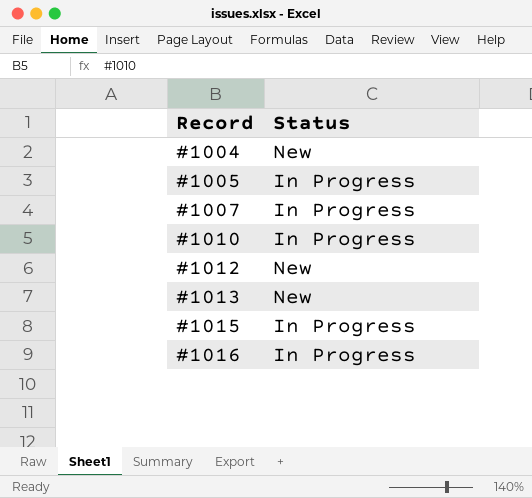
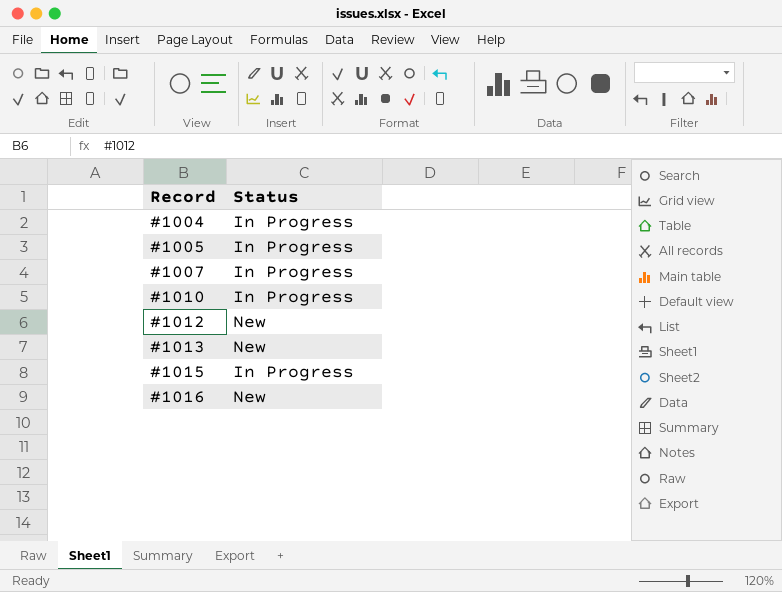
#1004 | Status: New -> In Progress
#1016 | Status: In Progress -> New

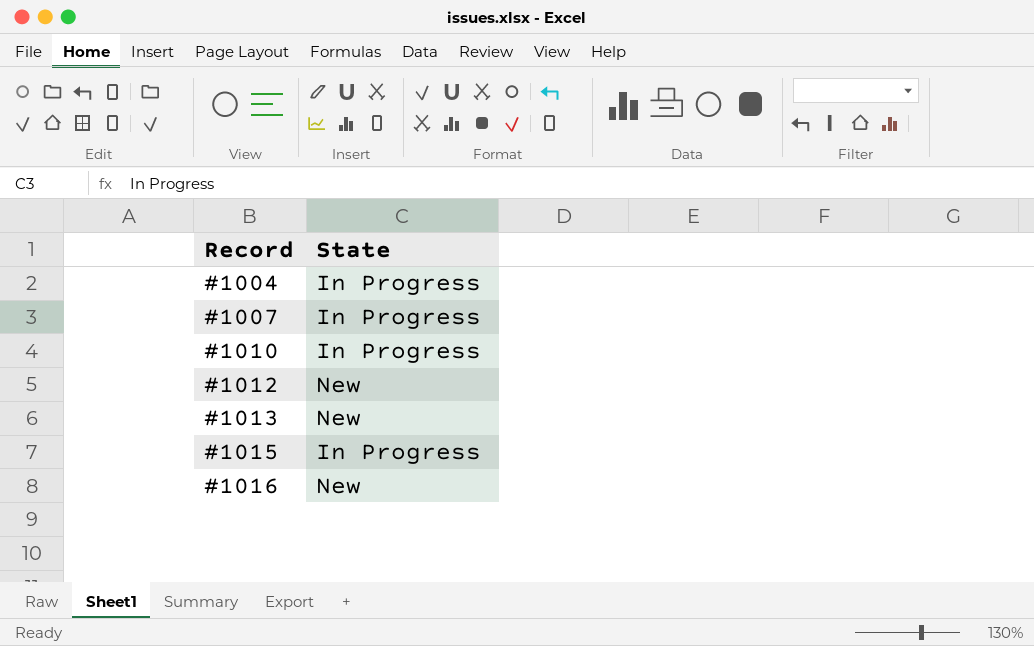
column name: Status -> State
row #1005: In Progress -> none

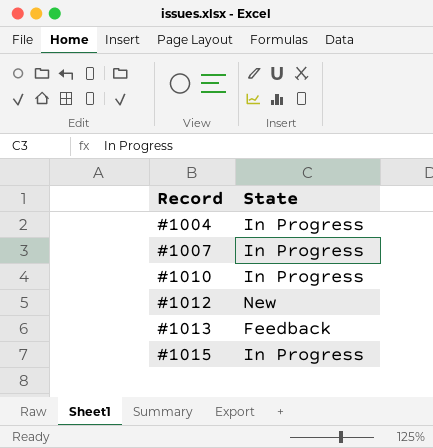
row #1016: New -> none
#1013 | State: New -> Feedback

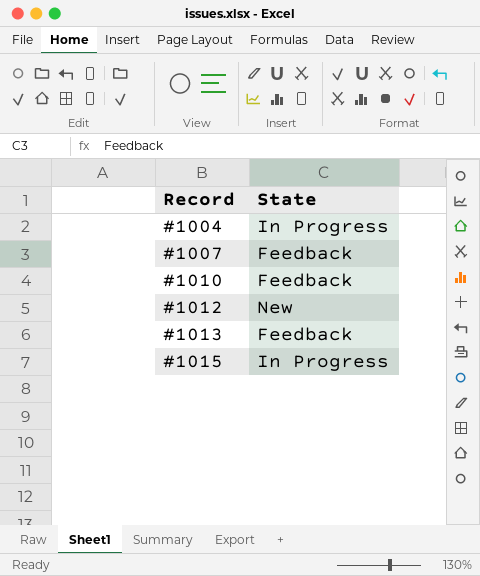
#1007 | State: In Progress -> Feedback
#1010 | State: In Progress -> Feedback

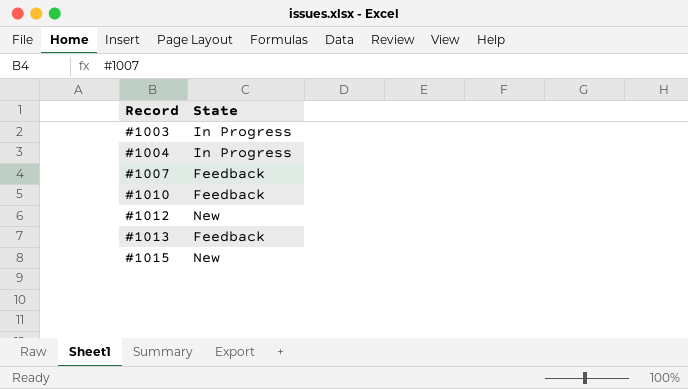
row #1003: none -> In Progress
#1015 | State: In Progress -> New

